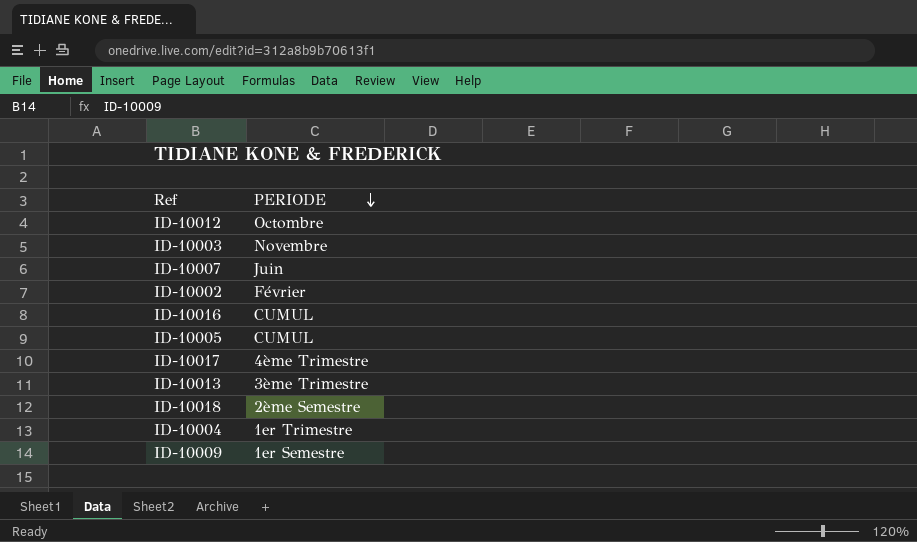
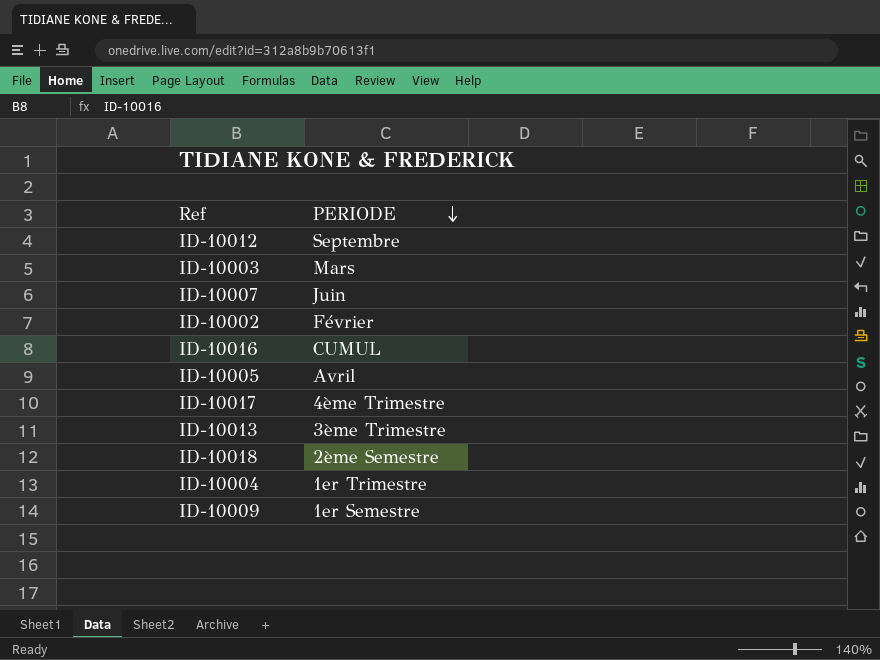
ID-10012 | PERIODE: Octombre -> Septembre
ID-10003 | PERIODE: Novembre -> Mars
ID-10005 | PERIODE: CUMUL -> Avril

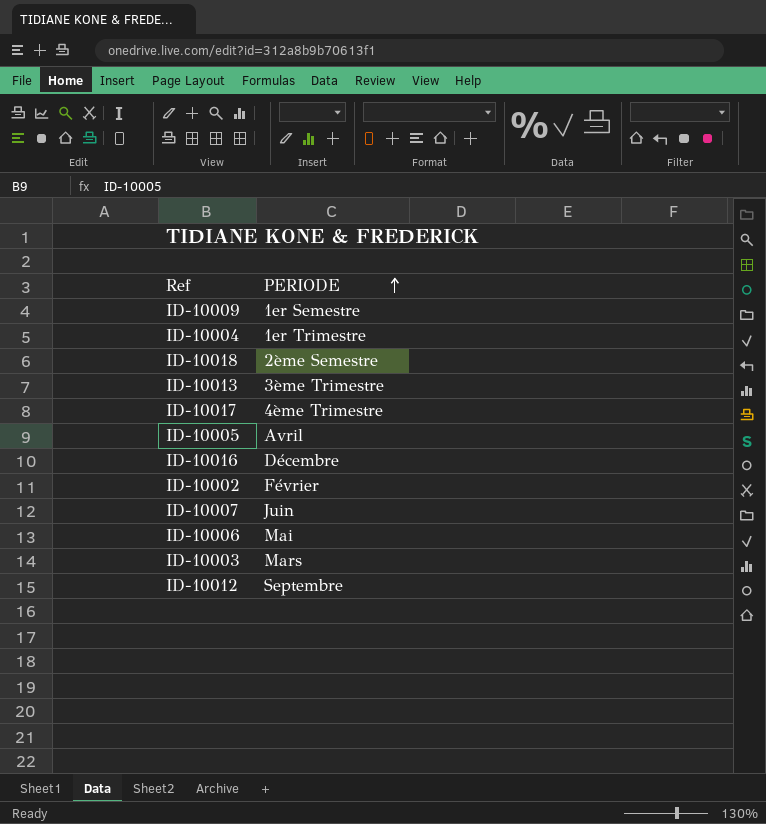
row order: PERIODE descending -> PERIODE ascending
ID-10016 | PERIODE: CUMUL -> Décembre
row ID-10006: none -> Mai

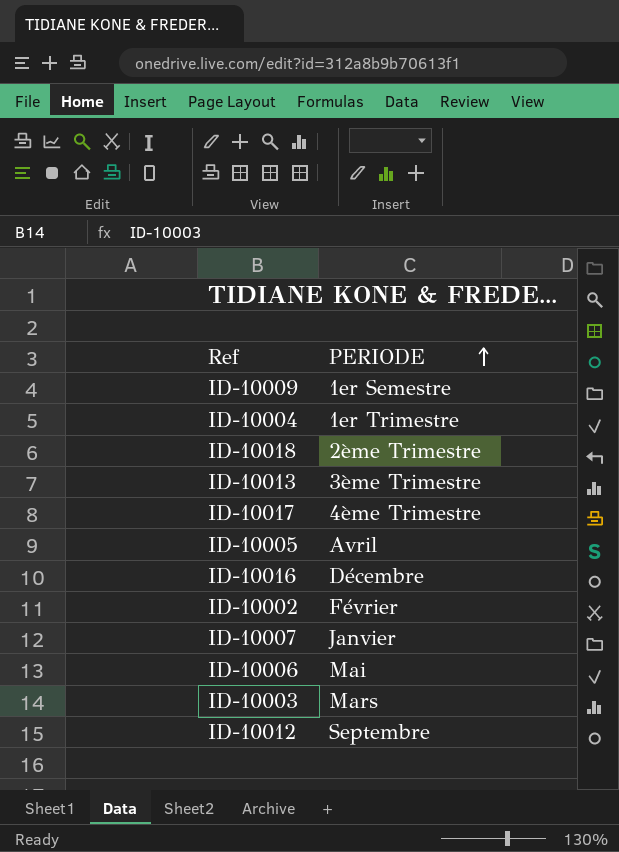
ID-10018 | PERIODE: 2ème Semestre -> 2ème Trimestre
ID-10007 | PERIODE: Juin -> Janvier

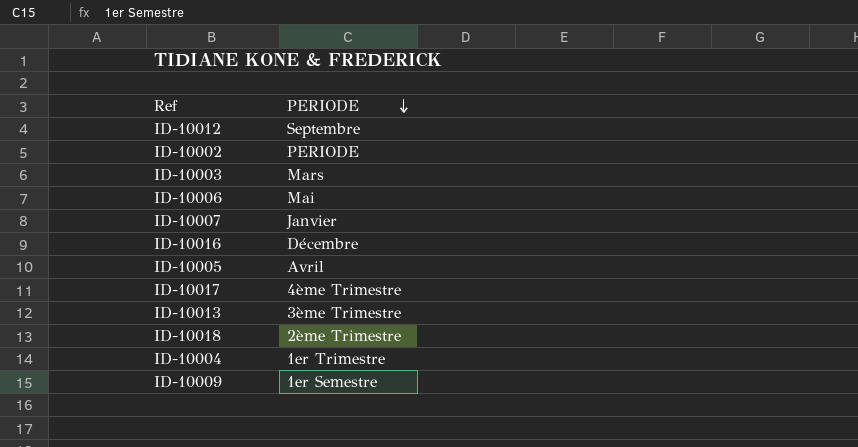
row order: PERIODE ascending -> PERIODE descending
ID-10002 | PERIODE: Février -> PERIODE

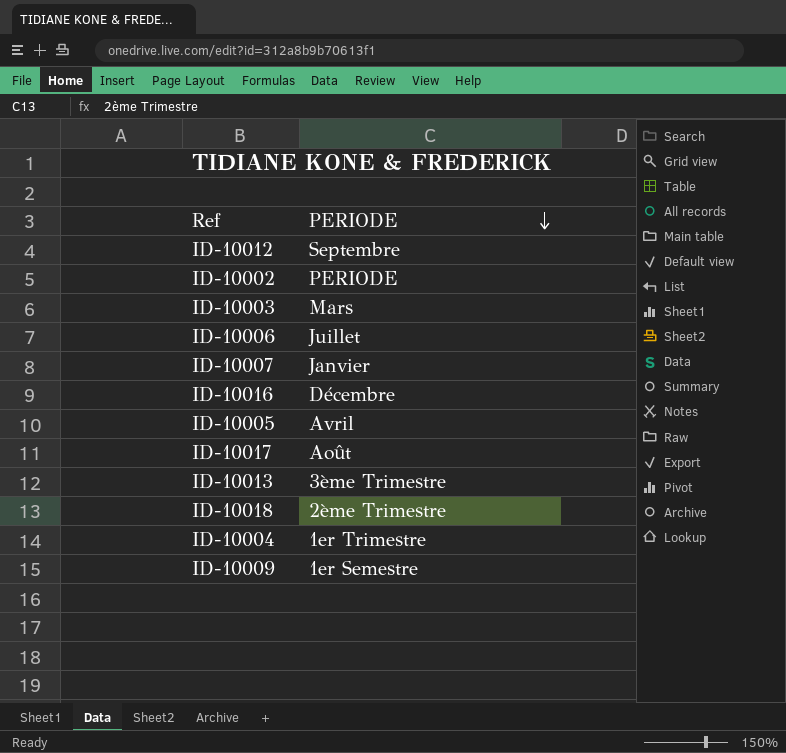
ID-10006 | PERIODE: Mai -> Juillet
ID-10017 | PERIODE: 4ème Trimestre -> Août

